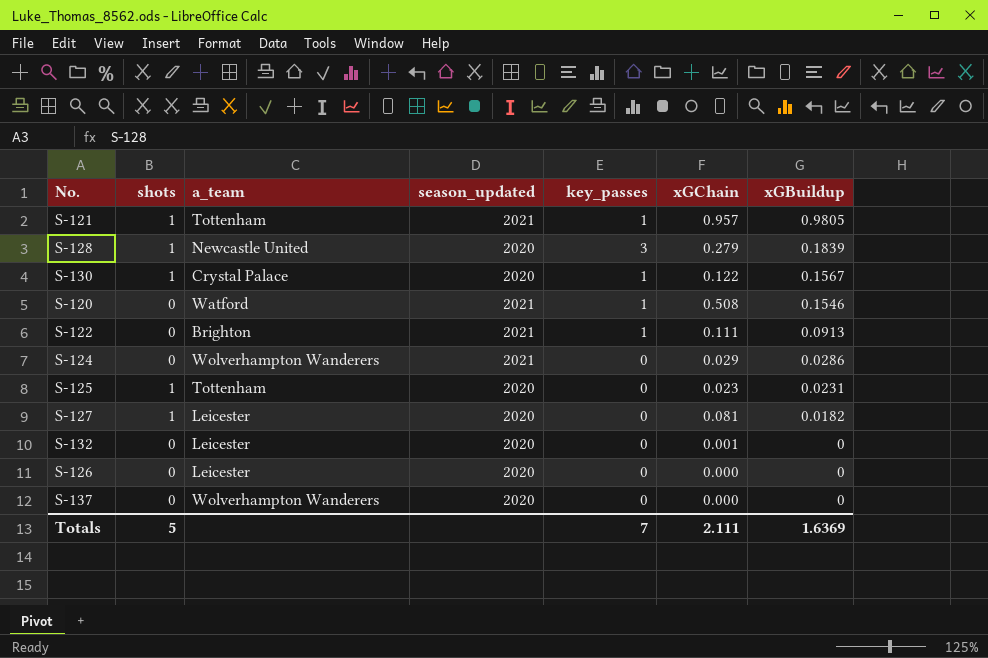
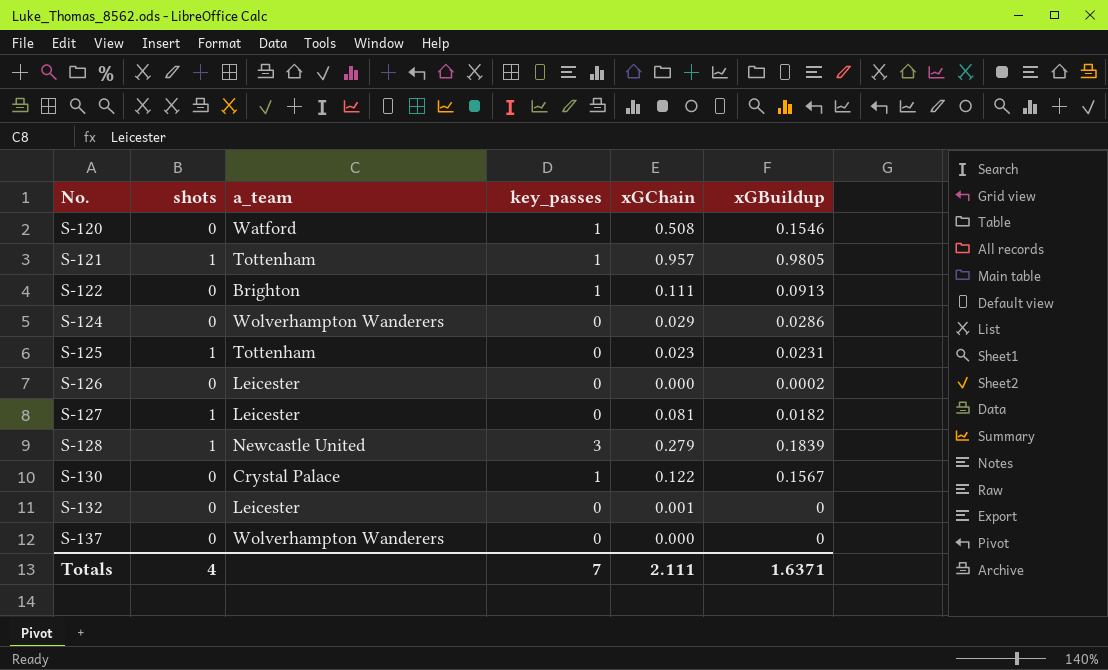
row order: xGBuildup descending -> No. ascending
column season_updated | position: 4 -> none
S-126 | xGBuildup: 0 -> 0.0002
S-130 | shots: 1 -> 0
Totals | shots: 5 -> 4
Totals | xGBuildup: 1.6369 -> 1.6371

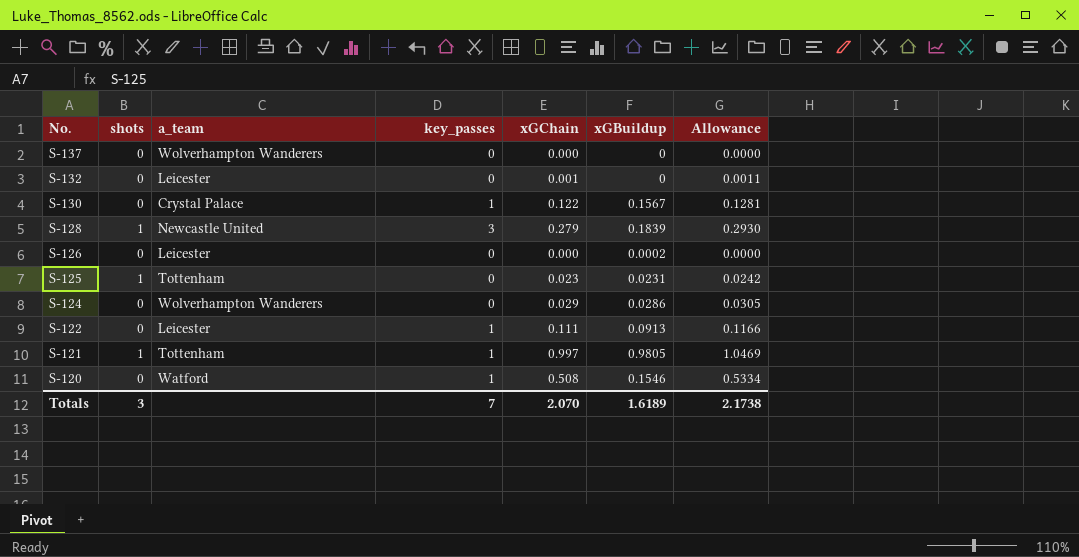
row order: No. ascending -> No. descending
column Allowance | formula: none -> [xGChain] * 1.05
row S-127: 1 | Leicester | 0 | 0.081 | 0.0182 -> none
S-122 | a_team: Brighton -> Leicester
S-121 | xGChain: 0.957 -> 0.997
Totals | shots: 4 -> 3
Totals | xGChain: 2.111 -> 2.070
Totals | xGBuildup: 1.6371 -> 1.6189

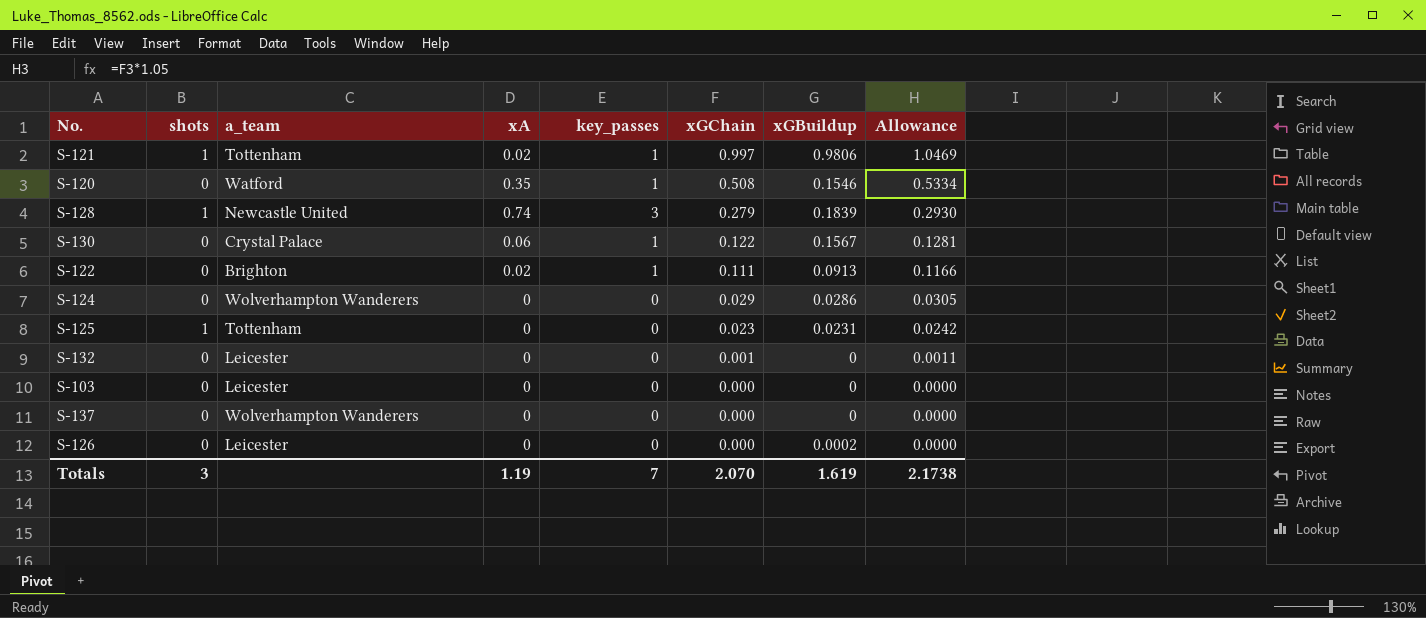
row order: No. descending -> xGChain descending
column xA | position: none -> 4
S-121 | xGBuildup: 0.9805 -> 0.9806
S-122 | a_team: Leicester -> Brighton
row S-103: none -> 0 | Leicester | 0 | 0 | 0.000 | 0 | 0.0000
Totals | xGBuildup: 1.6189 -> 1.619

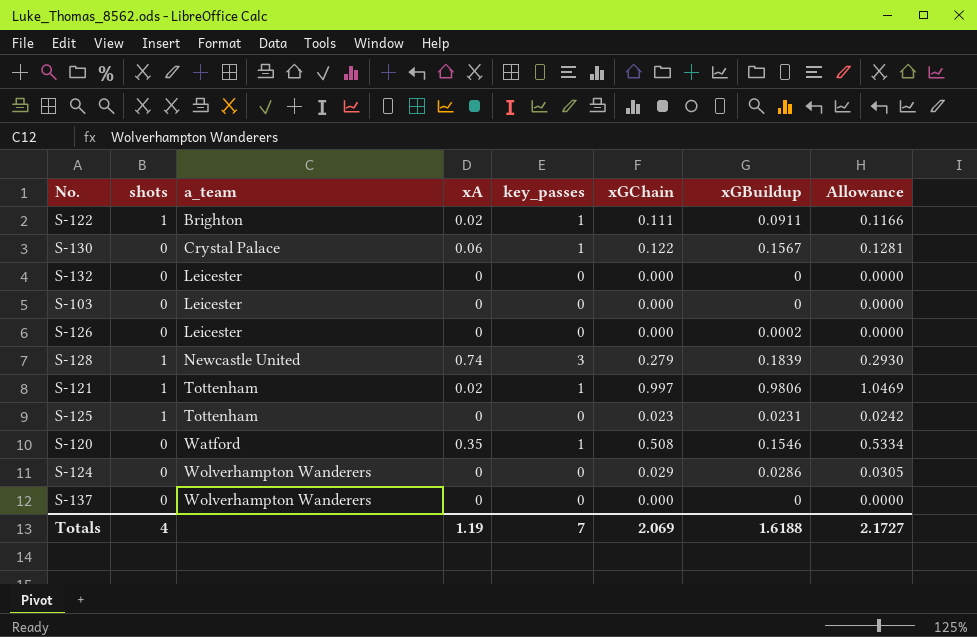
row order: xGChain descending -> a_team ascending
S-122 | shots: 0 -> 1
S-122 | xGBuildup: 0.0913 -> 0.0911
S-132 | xGChain: 0.001 -> 0.000
S-132 | Allowance: 0.0011 -> 0.0000
Totals | shots: 3 -> 4
Totals | xGChain: 2.070 -> 2.069
Totals | xGBuildup: 1.619 -> 1.6188
Totals | Allowance: 2.1738 -> 2.1727

